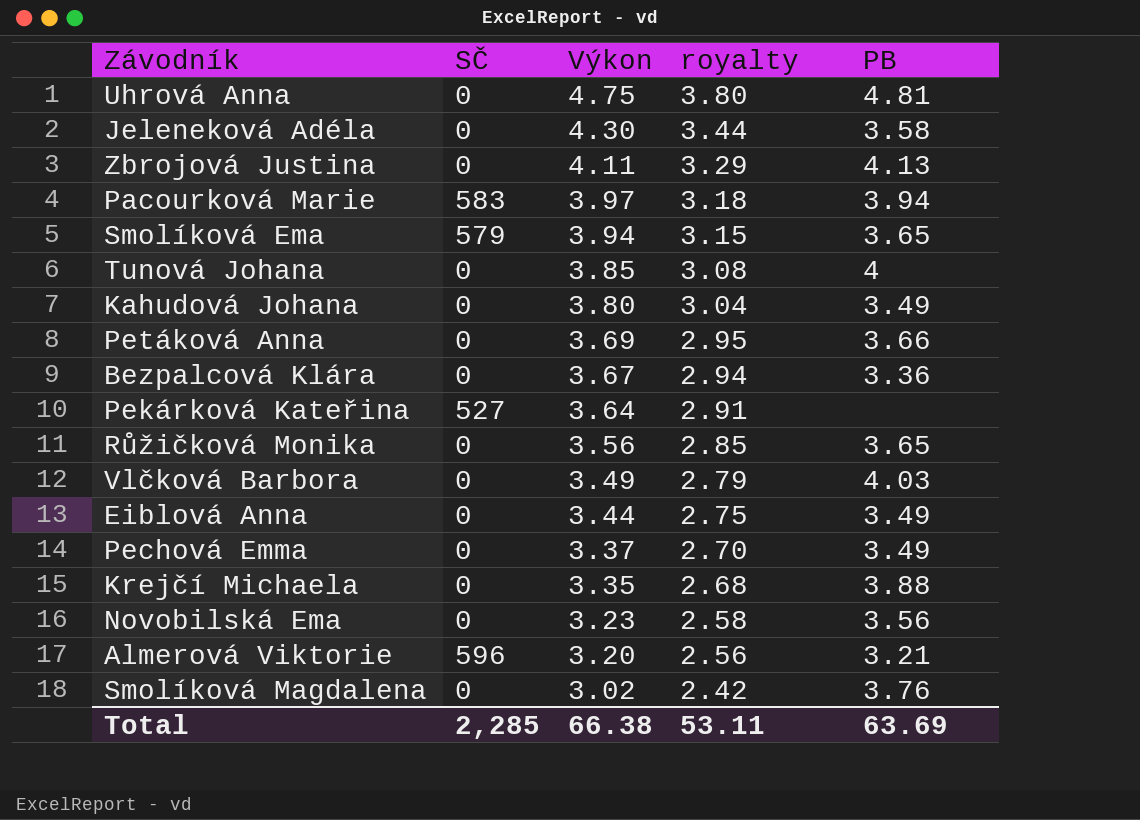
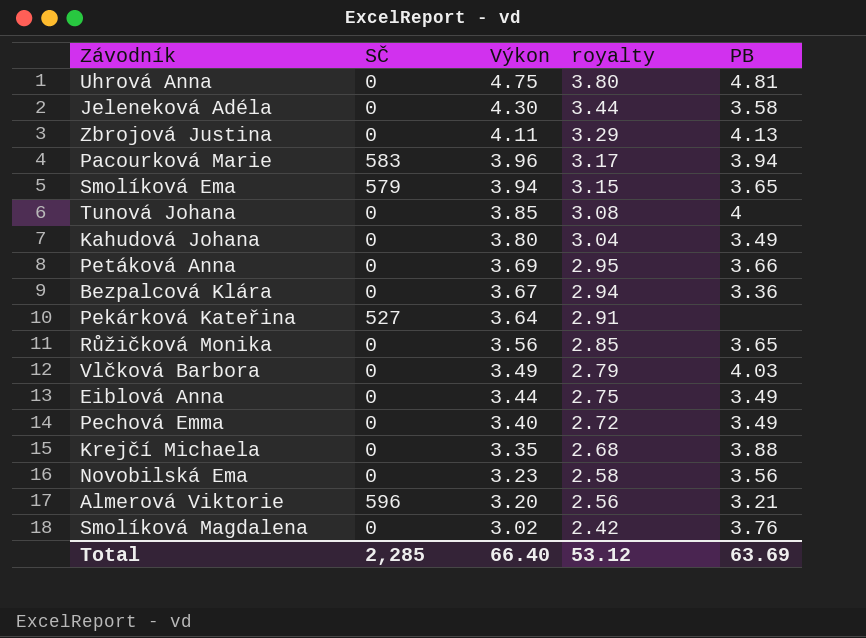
Pacourková Marie | Výkon: 3.97 -> 3.96
Pacourková Marie | royalty: 3.18 -> 3.17
Pechová Emma | Výkon: 3.37 -> 3.40
Pechová Emma | royalty: 2.70 -> 2.72
Total | Výkon: 66.38 -> 66.40
Total | royalty: 53.11 -> 53.12

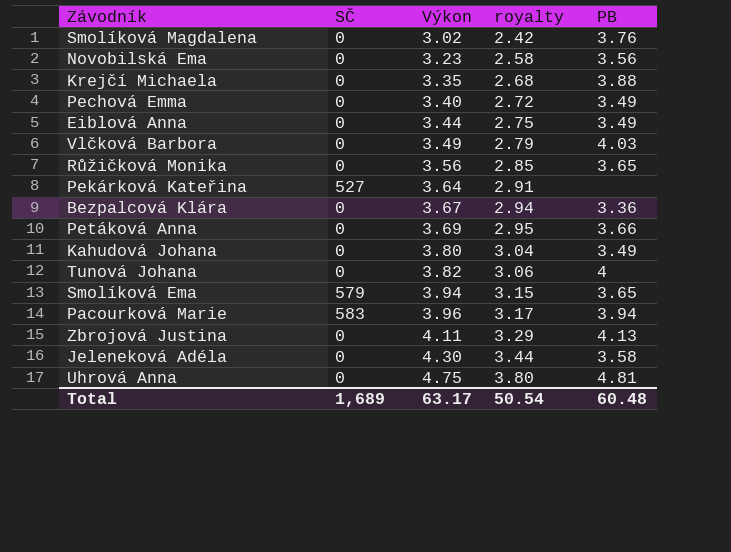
row order: Výkon descending -> Výkon ascending
row Almerová Viktorie: 596 | 3.20 | 2.56 | 3.21 -> none
Tunová Johana | Výkon: 3.85 -> 3.82
Tunová Johana | royalty: 3.08 -> 3.06
Total | SČ: 2,285 -> 1,689
Total | Výkon: 66.40 -> 63.17
Total | royalty: 53.12 -> 50.54
Total | PB: 63.69 -> 60.48

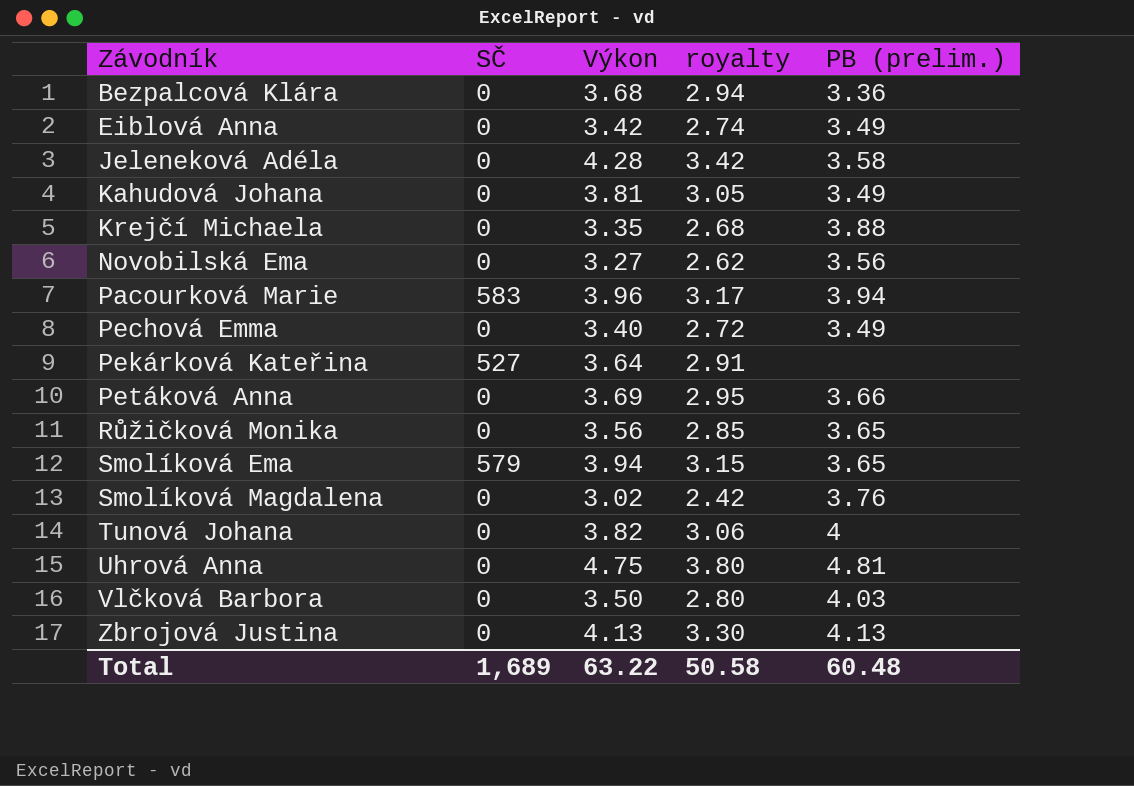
row order: Výkon ascending -> Závodník ascending
column name: PB -> PB (prelim.)
Bezpalcová Klára | Výkon: 3.67 -> 3.68
Eiblová Anna | Výkon: 3.44 -> 3.42
Eiblová Anna | royalty: 2.75 -> 2.74
Jeleneková Adéla | Výkon: 4.30 -> 4.28
Jeleneková Adéla | royalty: 3.44 -> 3.42
Kahudová Johana | Výkon: 3.80 -> 3.81
Kahudová Johana | royalty: 3.04 -> 3.05
Novobilská Ema | Výkon: 3.23 -> 3.27
Novobilská Ema | royalty: 2.58 -> 2.62
Vlčková Barbora | Výkon: 3.49 -> 3.50
Vlčková Barbora | royalty: 2.79 -> 2.80
Zbrojová Justina | Výkon: 4.11 -> 4.13
Zbrojová Justina | royalty: 3.29 -> 3.30
Total | Výkon: 63.17 -> 63.22
Total | royalty: 50.54 -> 50.58

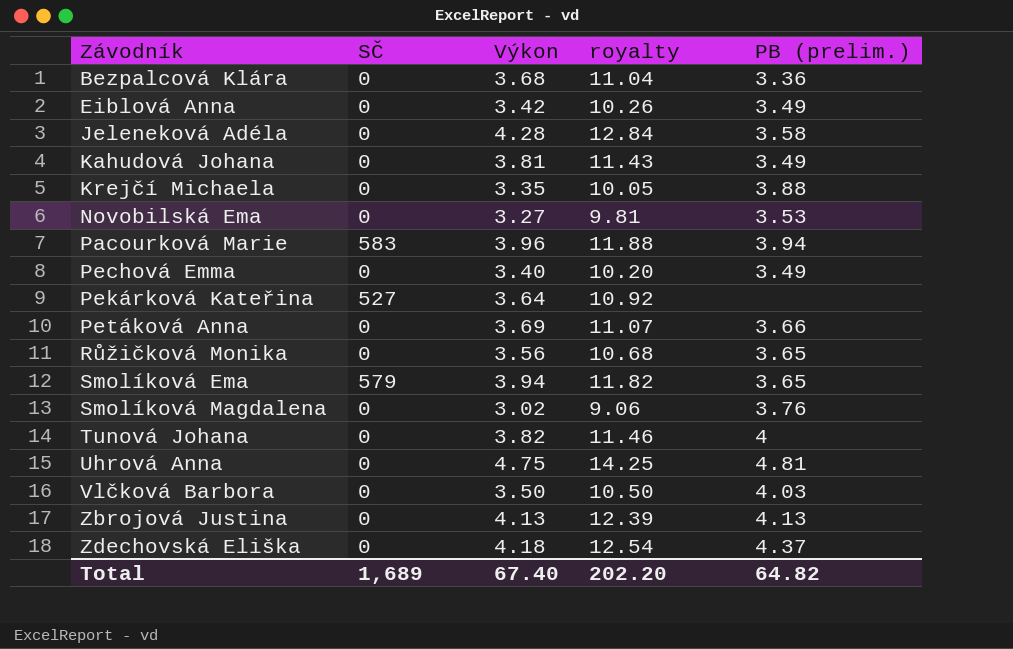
column royalty | formula: [Výkon] * 0.8 -> [Výkon] * 3
Novobilská Ema | PB (prelim.): 3.56 -> 3.53
row Zdechovská Eliška: none -> 0 | 4.18 | 12.54 | 4.37
Total | Výkon: 63.22 -> 67.40
Total | royalty: 50.58 -> 202.20
Total | PB (prelim.): 60.48 -> 64.82

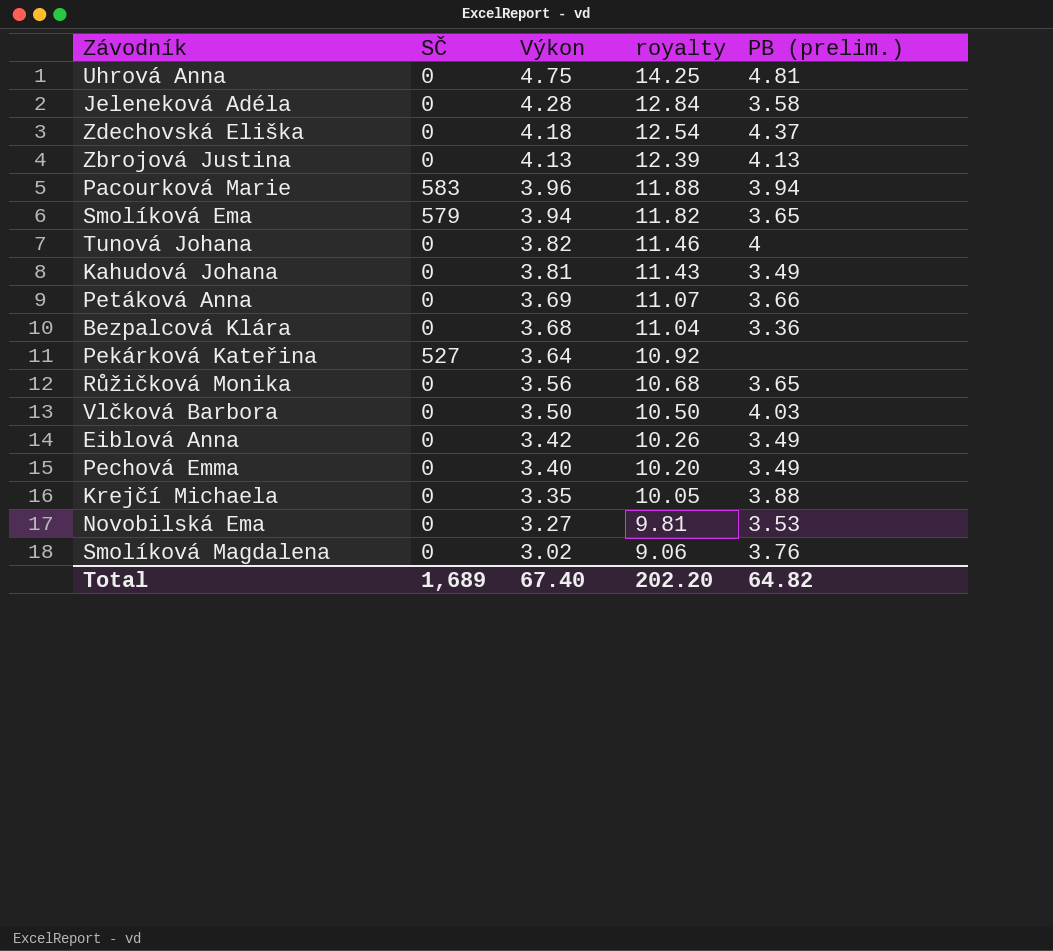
row order: Závodník ascending -> Výkon descending

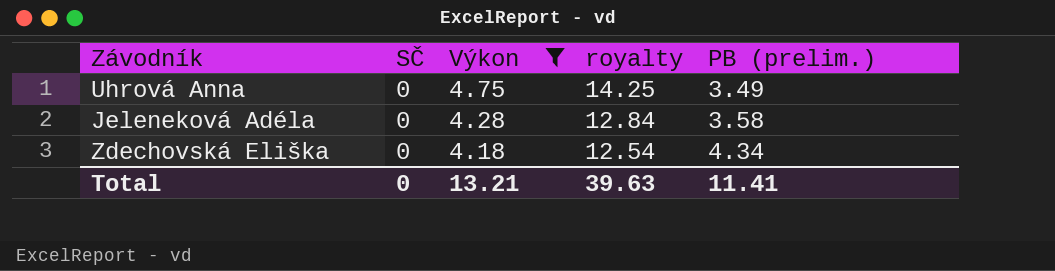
filter: none -> Výkon >= 4.18
Uhrová Anna | PB (prelim.): 4.81 -> 3.49
Zdechovská Eliška | PB (prelim.): 4.37 -> 4.34
Total | SČ: 1,689 -> 0
Total | Výkon: 67.40 -> 13.21
Total | royalty: 202.20 -> 39.63
Total | PB (prelim.): 64.82 -> 11.41

